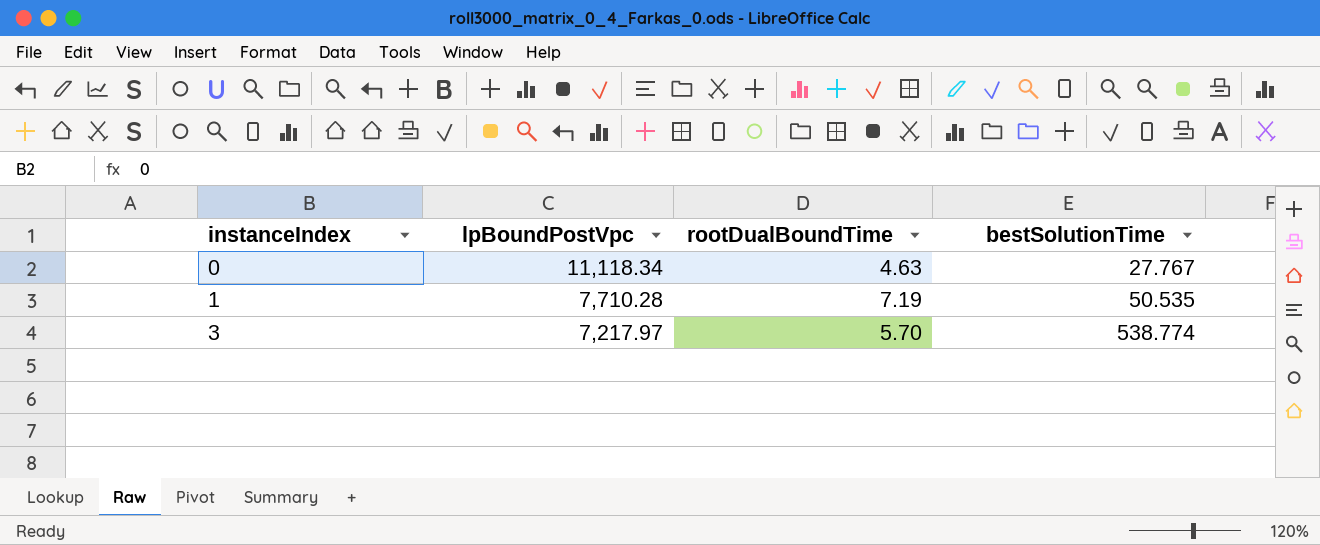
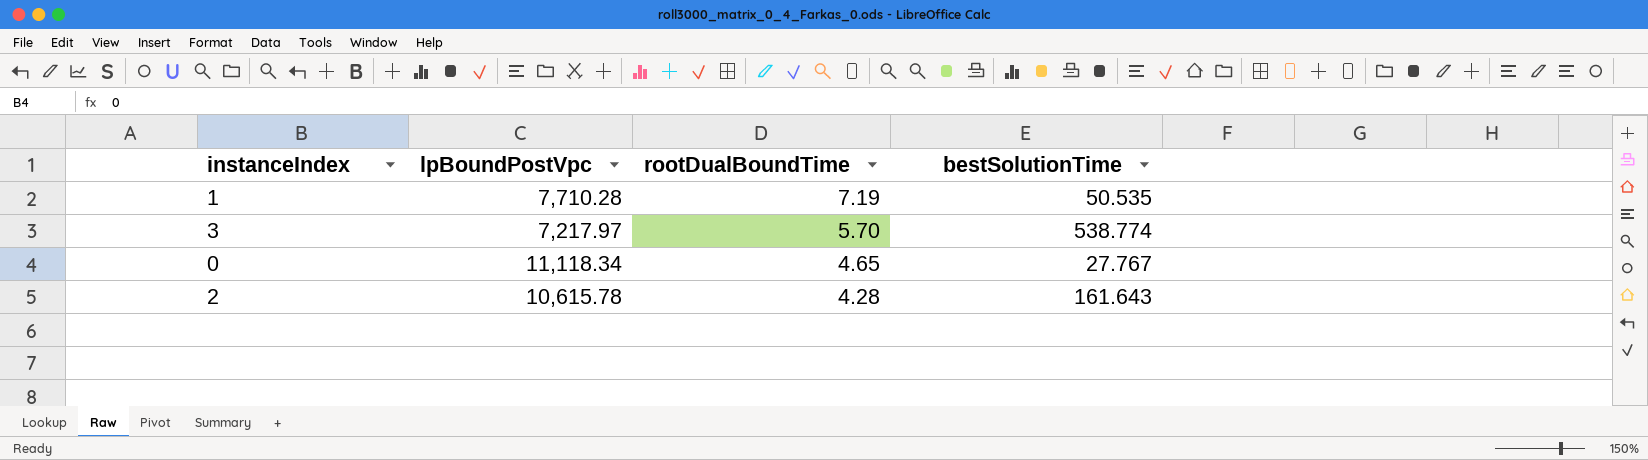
row order: instanceIndex ascending -> rootDualBoundTime descending
0 | rootDualBoundTime: 4.63 -> 4.65
row 2: none -> 10,615.78 | 4.28 | 161.643

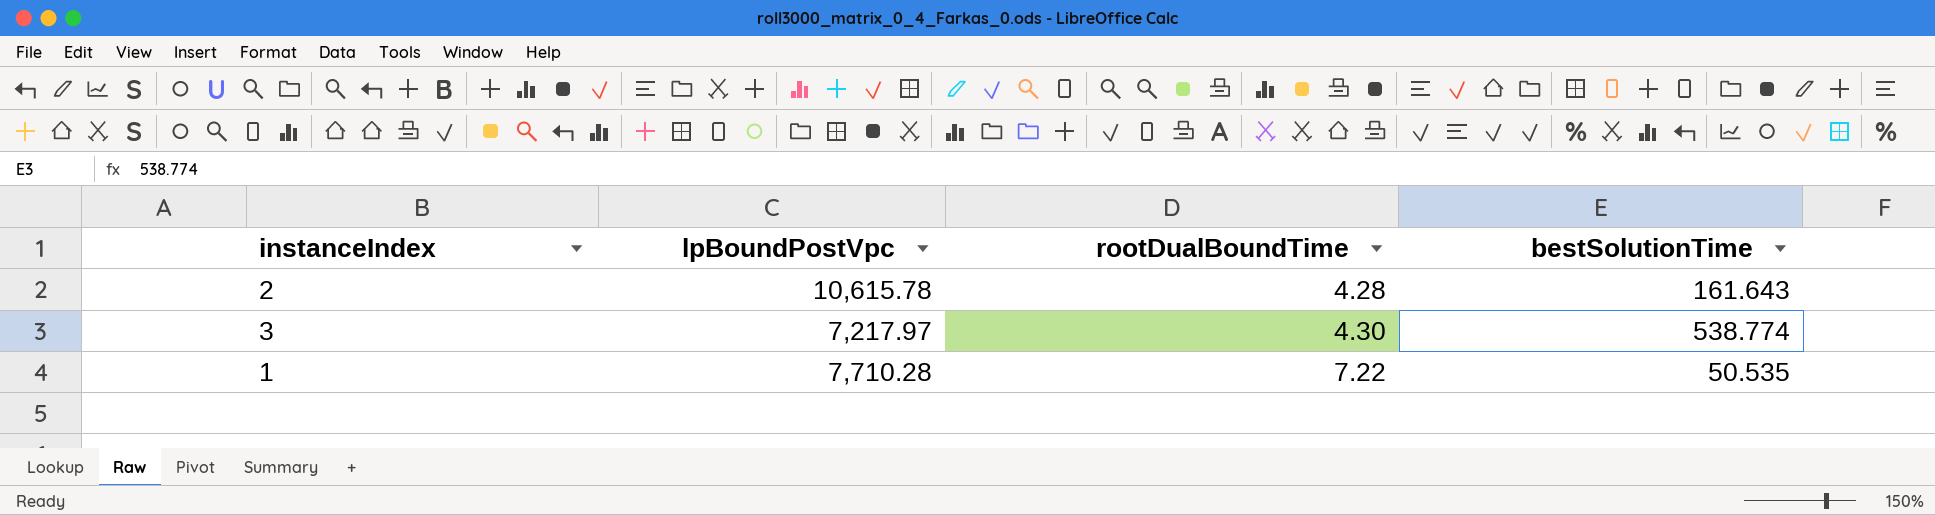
row order: rootDualBoundTime descending -> rootDualBoundTime ascending
row 0: 11,118.34 | 4.65 | 27.767 -> none
3 | rootDualBoundTime: 5.70 -> 4.30
1 | rootDualBoundTime: 7.19 -> 7.22

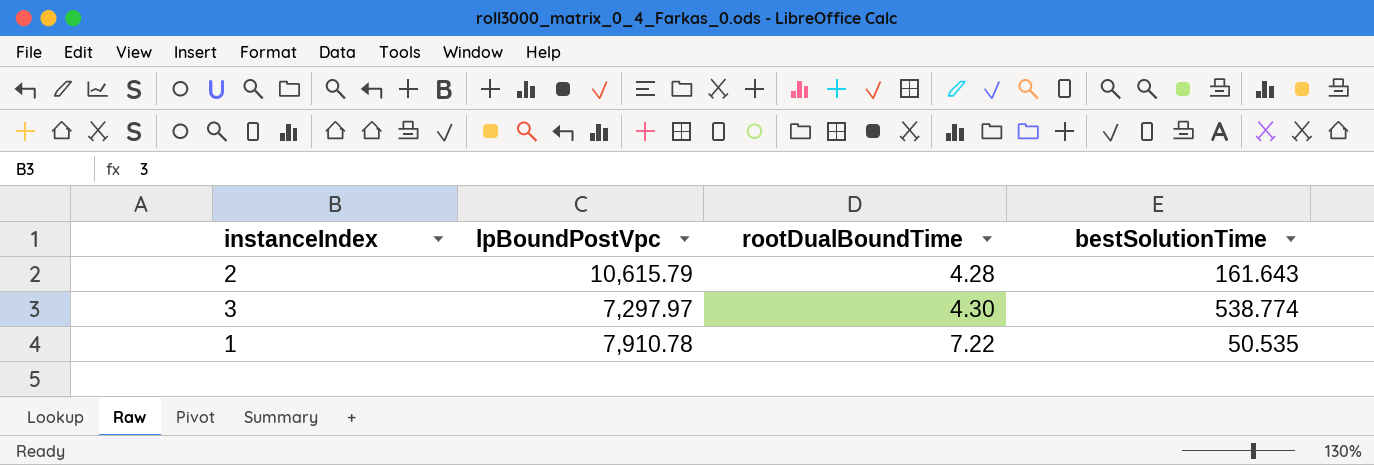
2 | lpBoundPostVpc: 10,615.78 -> 10,615.79
3 | lpBoundPostVpc: 7,217.97 -> 7,297.97
1 | lpBoundPostVpc: 7,710.28 -> 7,910.78

